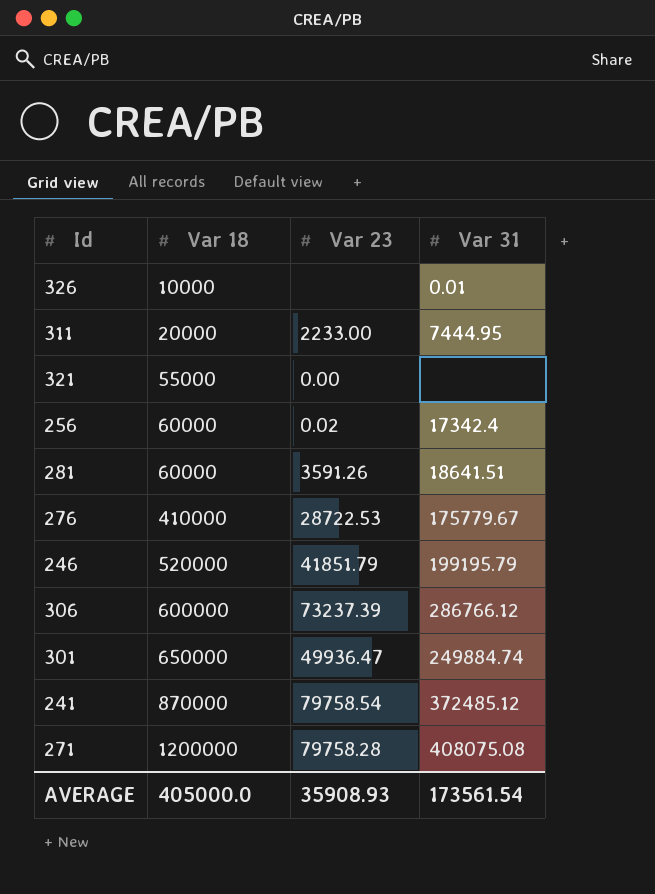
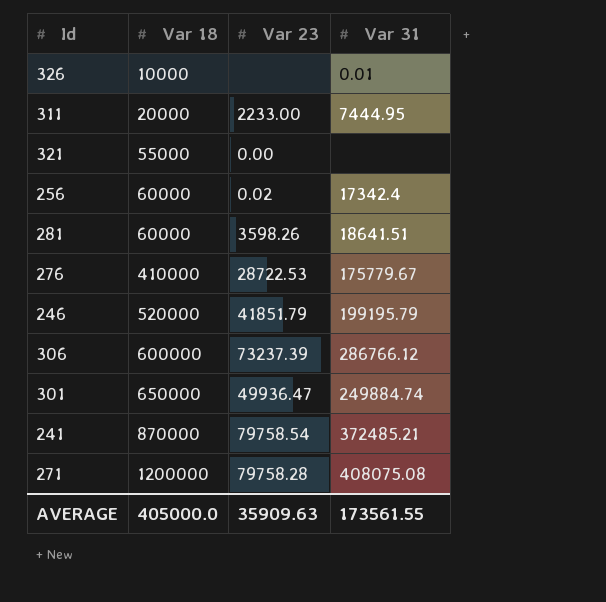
281 | Var 23: 3591.26 -> 3598.26
241 | Var 31: 372485.12 -> 372485.21
AVERAGE | Var 23: 35908.93 -> 35909.63
AVERAGE | Var 31: 173561.54 -> 173561.55

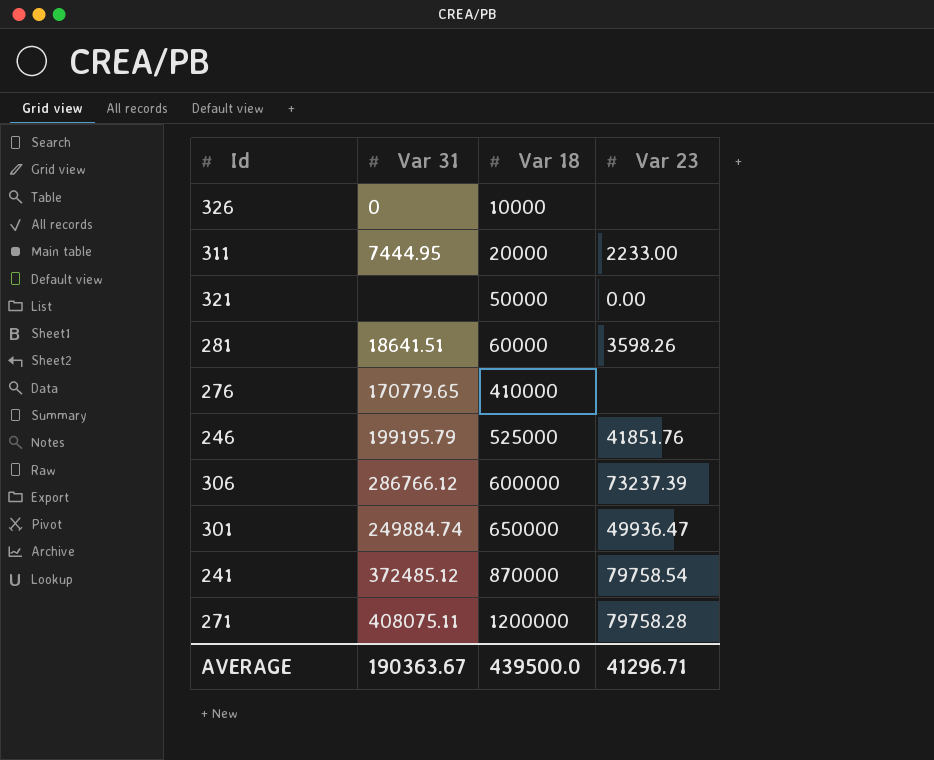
column Var 31 | position: 4 -> 2
row 256: 60000 | 0.02 | 17342.4 -> none
326 | Var 31: 0.01 -> 0
321 | Var 18: 55000 -> 50000
276 | Var 31: 175779.67 -> 170779.65
276 | Var 23: 28722.53 -> none
246 | Var 18: 520000 -> 525000
246 | Var 23: 41851.79 -> 41851.76
241 | Var 31: 372485.21 -> 372485.12
271 | Var 31: 408075.08 -> 408075.11
AVERAGE | Var 31: 173561.55 -> 190363.67
AVERAGE | Var 18: 405000.0 -> 439500.0
AVERAGE | Var 23: 35909.63 -> 41296.71

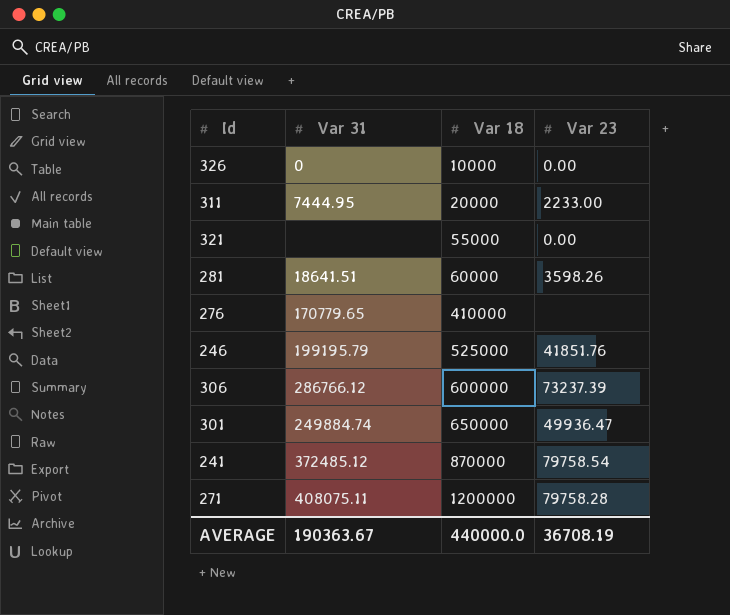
326 | Var 23: none -> 0.00
321 | Var 18: 50000 -> 55000
AVERAGE | Var 18: 439500.0 -> 440000.0
AVERAGE | Var 23: 41296.71 -> 36708.19

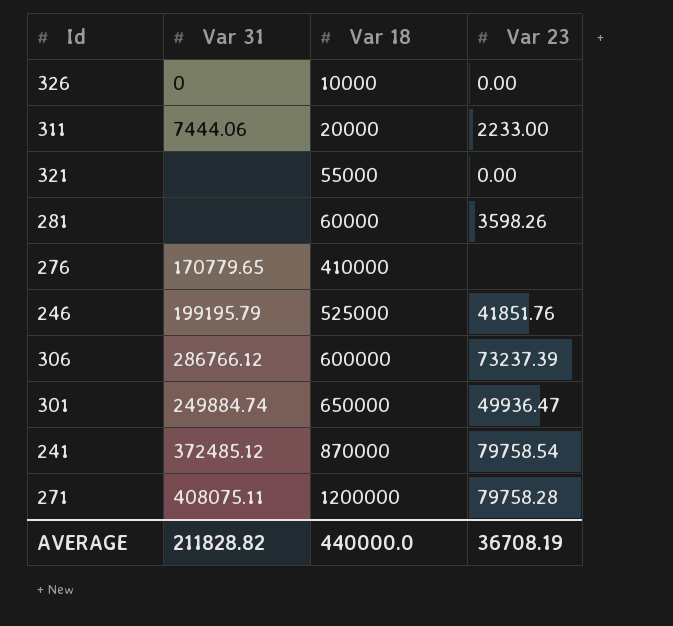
311 | Var 31: 7444.95 -> 7444.06
281 | Var 31: 18641.51 -> none
AVERAGE | Var 31: 190363.67 -> 211828.82

